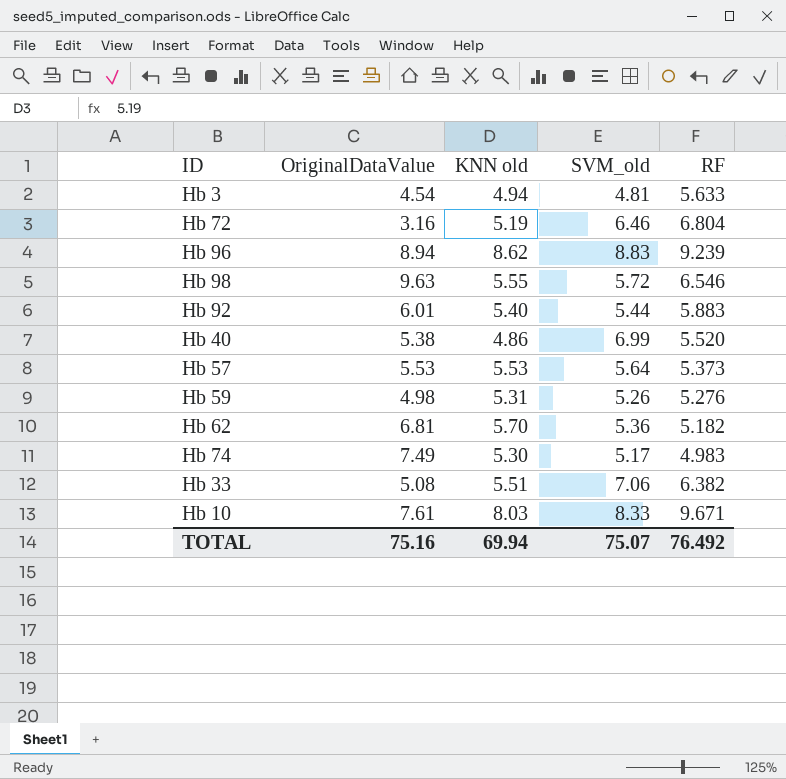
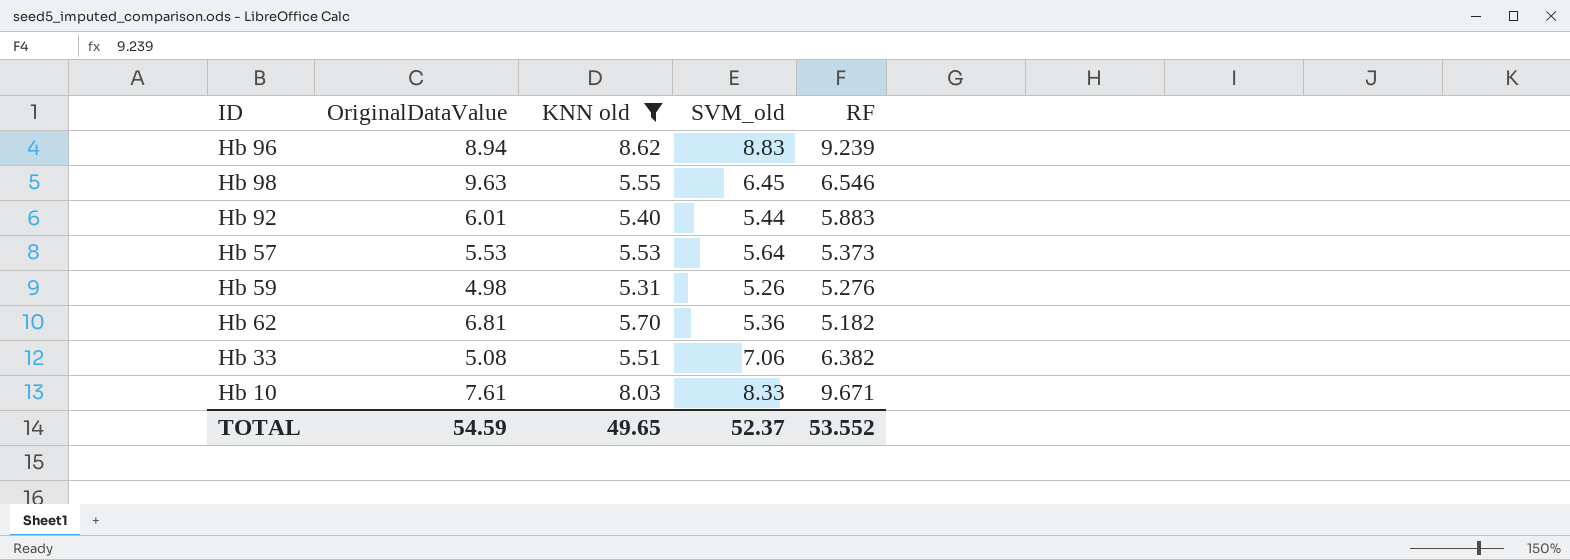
filter: none -> KNN old >= 5.31
Hb 98 | SVM_old: 5.72 -> 6.45
TOTAL | OriginalDataValue: 75.16 -> 54.59
TOTAL | KNN old: 69.94 -> 49.65
TOTAL | SVM_old: 75.07 -> 52.37
TOTAL | RF: 76.492 -> 53.552

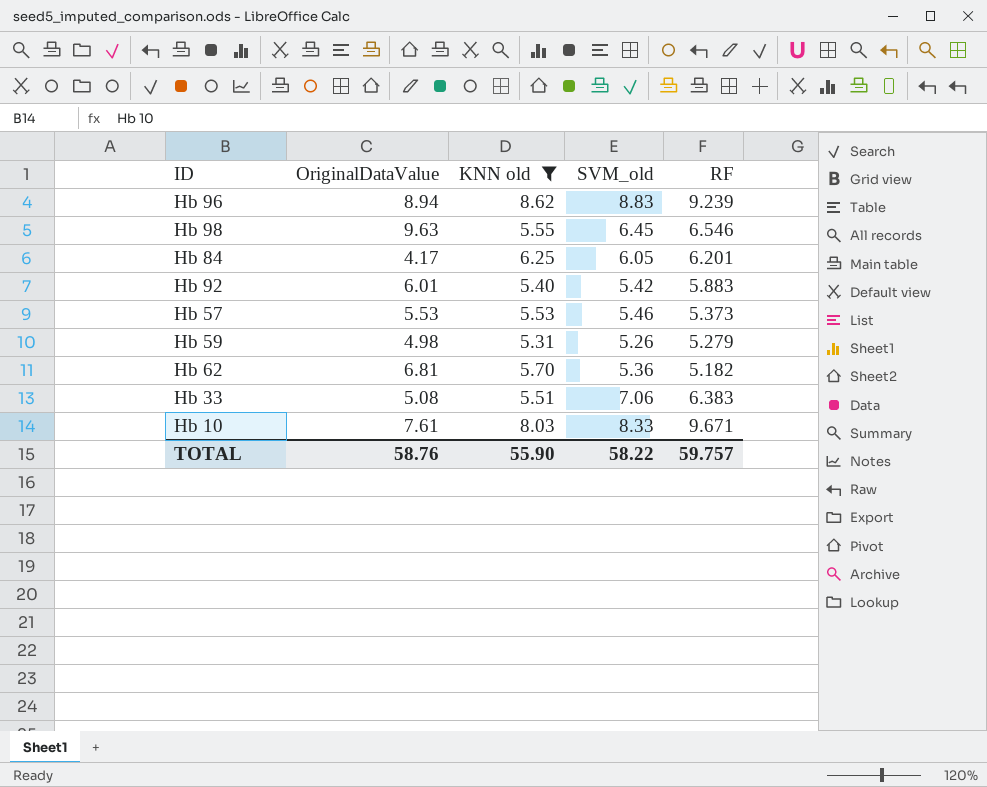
row Hb 84: none -> 4.17 | 6.25 | 6.05 | 6.201
Hb 92 | SVM_old: 5.44 -> 5.42
Hb 57 | SVM_old: 5.64 -> 5.46
Hb 59 | RF: 5.276 -> 5.279
Hb 33 | RF: 6.382 -> 6.383
TOTAL | OriginalDataValue: 54.59 -> 58.76
TOTAL | KNN old: 49.65 -> 55.90
TOTAL | SVM_old: 52.37 -> 58.22
TOTAL | RF: 53.552 -> 59.757

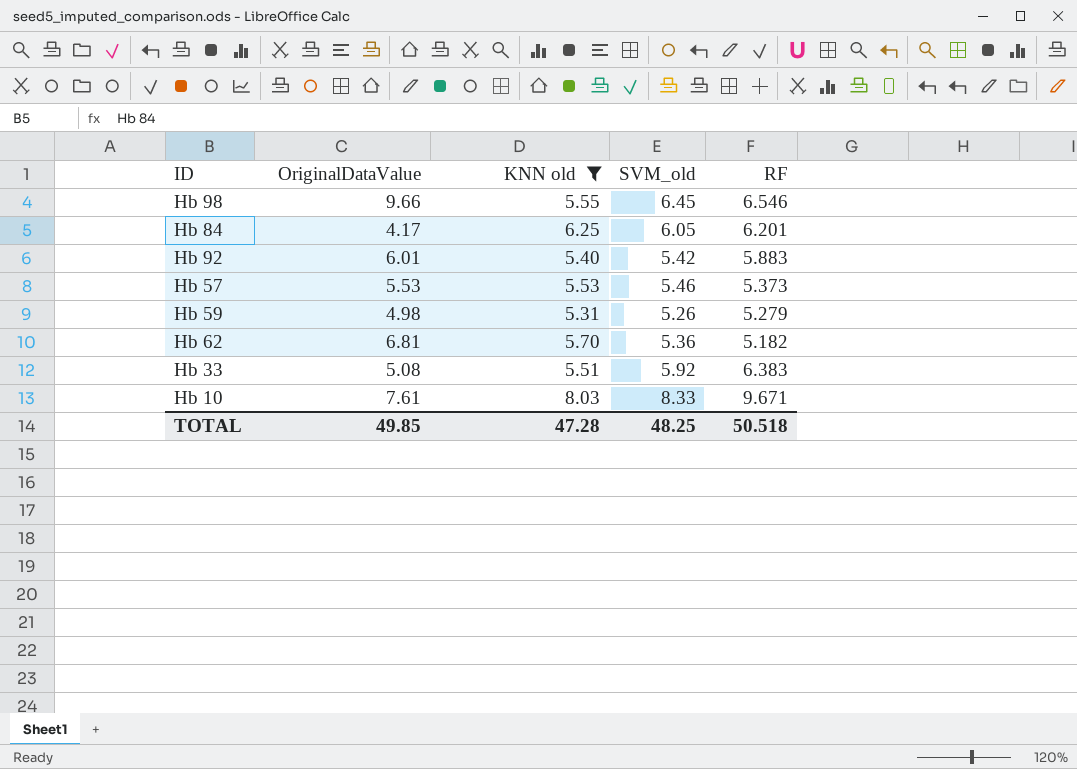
row Hb 96: 8.94 | 8.62 | 8.83 | 9.239 -> none
Hb 98 | OriginalDataValue: 9.63 -> 9.66
Hb 33 | SVM_old: 7.06 -> 5.92
TOTAL | OriginalDataValue: 58.76 -> 49.85
TOTAL | KNN old: 55.90 -> 47.28
TOTAL | SVM_old: 58.22 -> 48.25
TOTAL | RF: 59.757 -> 50.518

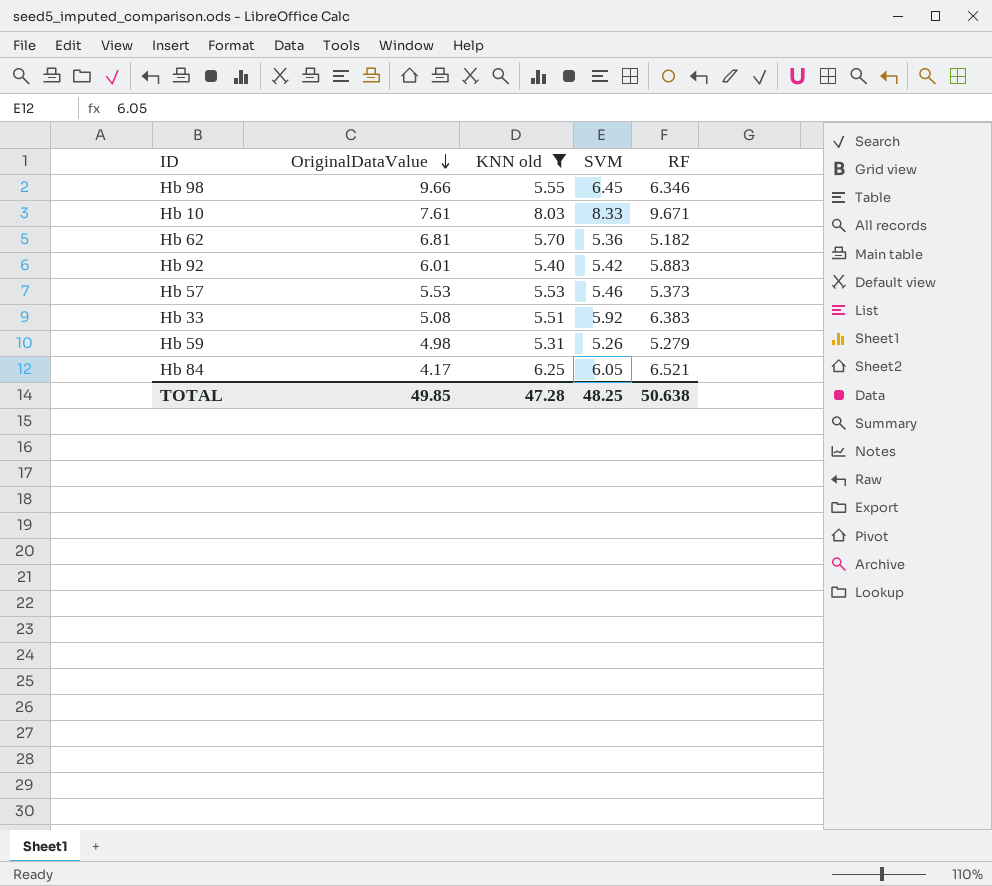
row order: none -> OriginalDataValue descending
column name: SVM_old -> SVM
Hb 98 | RF: 6.546 -> 6.346
Hb 84 | RF: 6.201 -> 6.521
TOTAL | RF: 50.518 -> 50.638

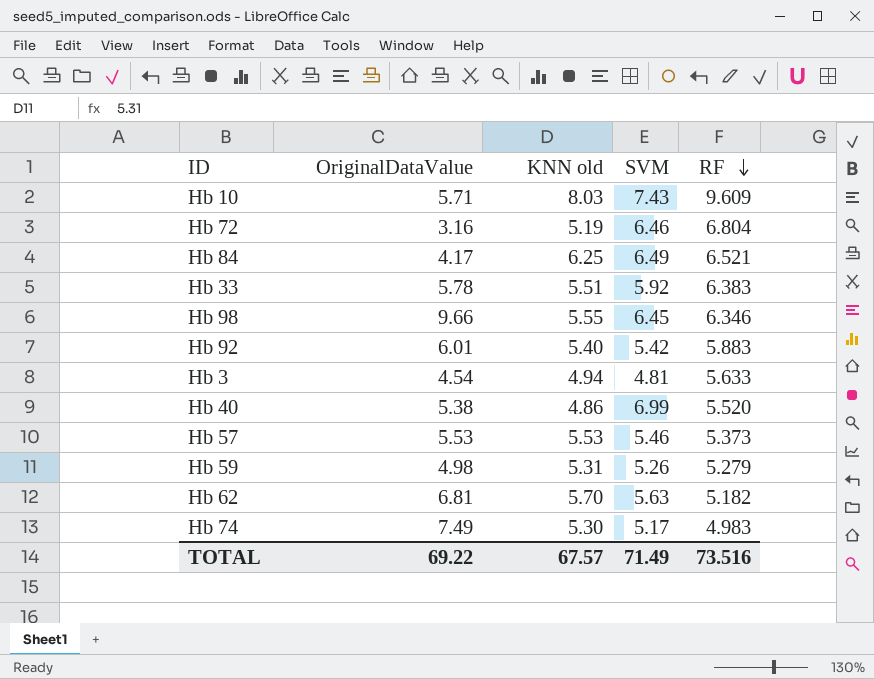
filter: KNN old >= 5.31 -> none
row order: OriginalDataValue descending -> RF descending
Hb 10 | OriginalDataValue: 7.61 -> 5.71
Hb 10 | SVM: 8.33 -> 7.43
Hb 10 | RF: 9.671 -> 9.609
Hb 84 | SVM: 6.05 -> 6.49
Hb 33 | OriginalDataValue: 5.08 -> 5.78
Hb 62 | SVM: 5.36 -> 5.63
TOTAL | OriginalDataValue: 49.85 -> 69.22
TOTAL | KNN old: 47.28 -> 67.57
TOTAL | SVM: 48.25 -> 71.49
TOTAL | RF: 50.638 -> 73.516

